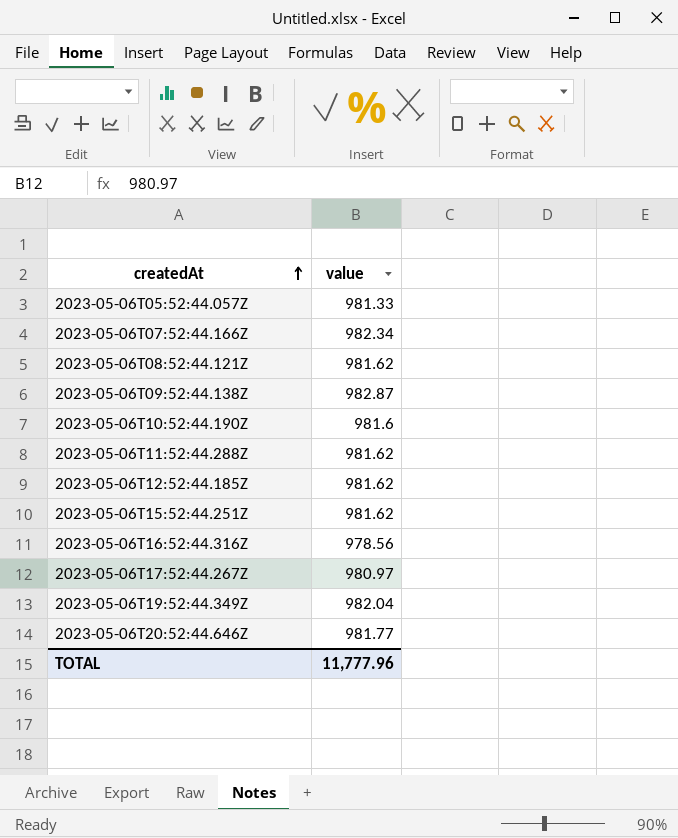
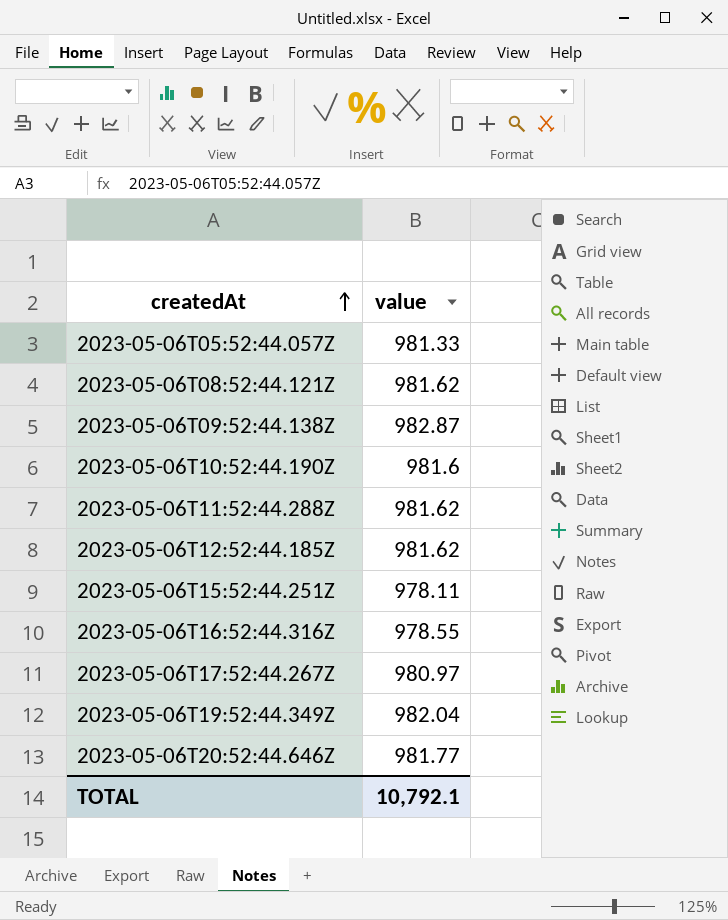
row 2023-05-06T07:52:44.166Z: 982.34 -> none
2023-05-06T15:52:44.251Z | value: 981.62 -> 978.11
2023-05-06T16:52:44.316Z | value: 978.56 -> 978.55
TOTAL | value: 11,777.96 -> 10,792.1

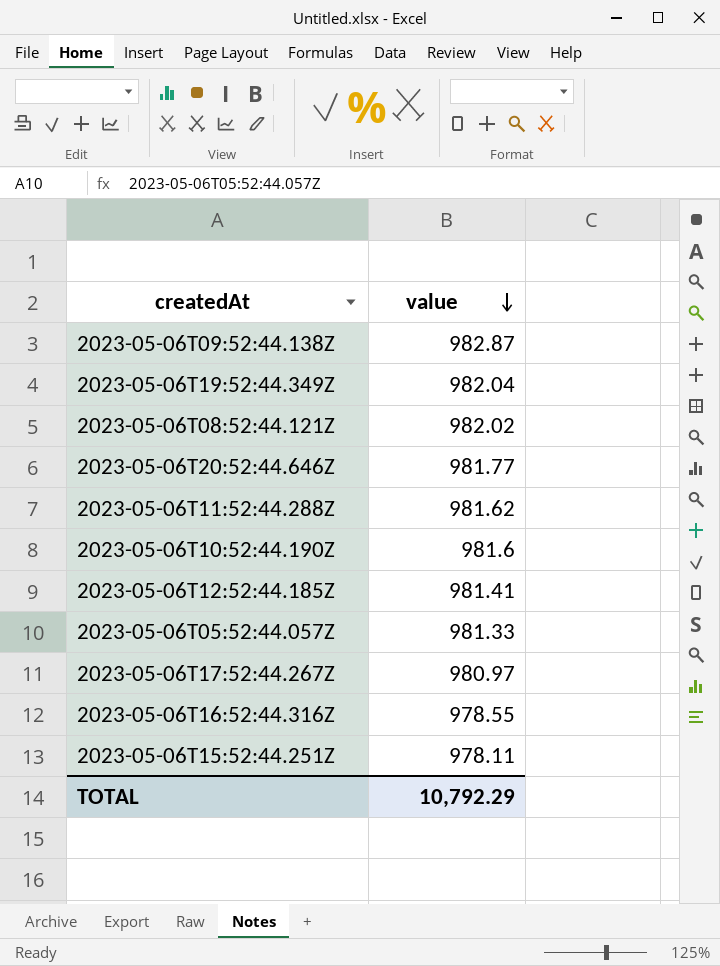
row order: createdAt ascending -> value descending
2023-05-06T08:52:44.121Z | value: 981.62 -> 982.02
2023-05-06T12:52:44.185Z | value: 981.62 -> 981.41
TOTAL | value: 10,792.1 -> 10,792.29

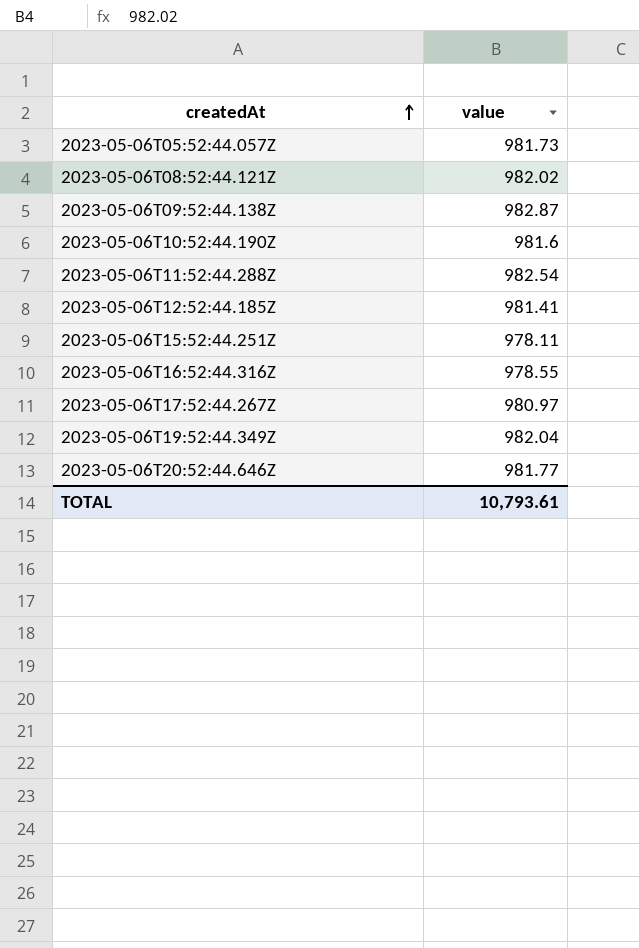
row order: value descending -> createdAt ascending
2023-05-06T05:52:44.057Z | value: 981.33 -> 981.73
2023-05-06T11:52:44.288Z | value: 981.62 -> 982.54
TOTAL | value: 10,792.29 -> 10,793.61

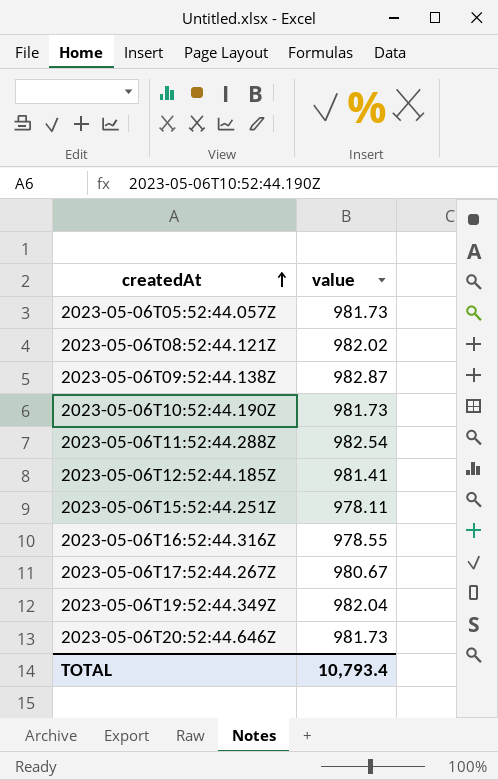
2023-05-06T10:52:44.190Z | value: 981.6 -> 981.73
2023-05-06T17:52:44.267Z | value: 980.97 -> 980.67
2023-05-06T20:52:44.646Z | value: 981.77 -> 981.73
TOTAL | value: 10,793.61 -> 10,793.4

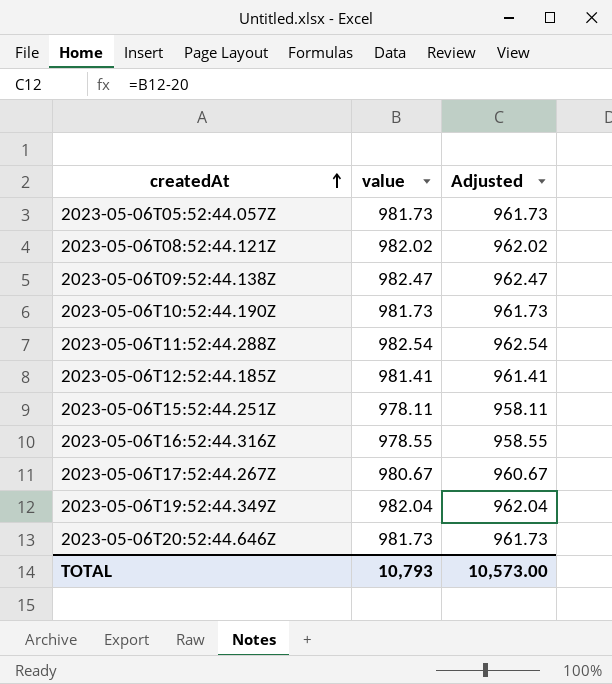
column Adjusted | formula: none -> [value] - 20
2023-05-06T09:52:44.138Z | value: 982.87 -> 982.47
TOTAL | value: 10,793.4 -> 10,793

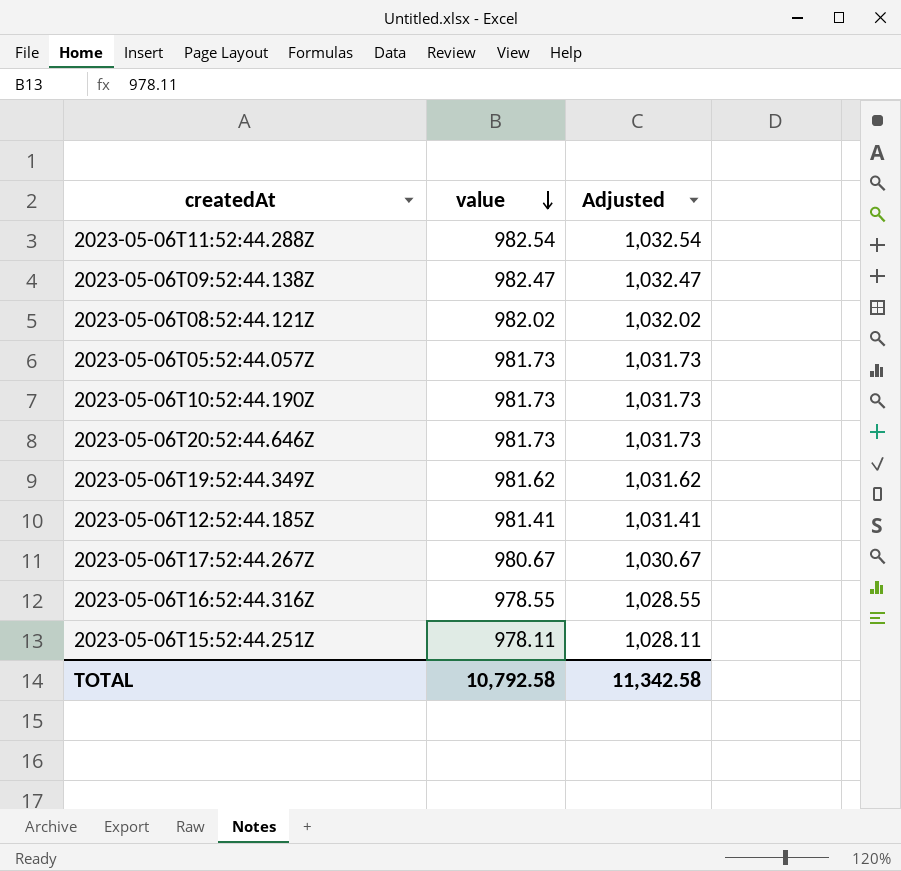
row order: createdAt ascending -> value descending
column Adjusted | formula: [value] - 20 -> [value] + 50
2023-05-06T19:52:44.349Z | value: 982.04 -> 981.62
TOTAL | value: 10,793 -> 10,792.58
TOTAL | Adjusted: 10,573.00 -> 11,342.58

